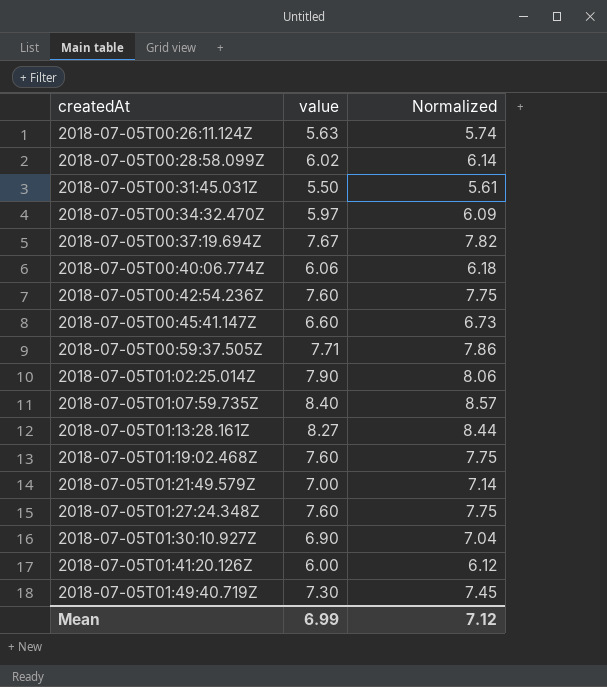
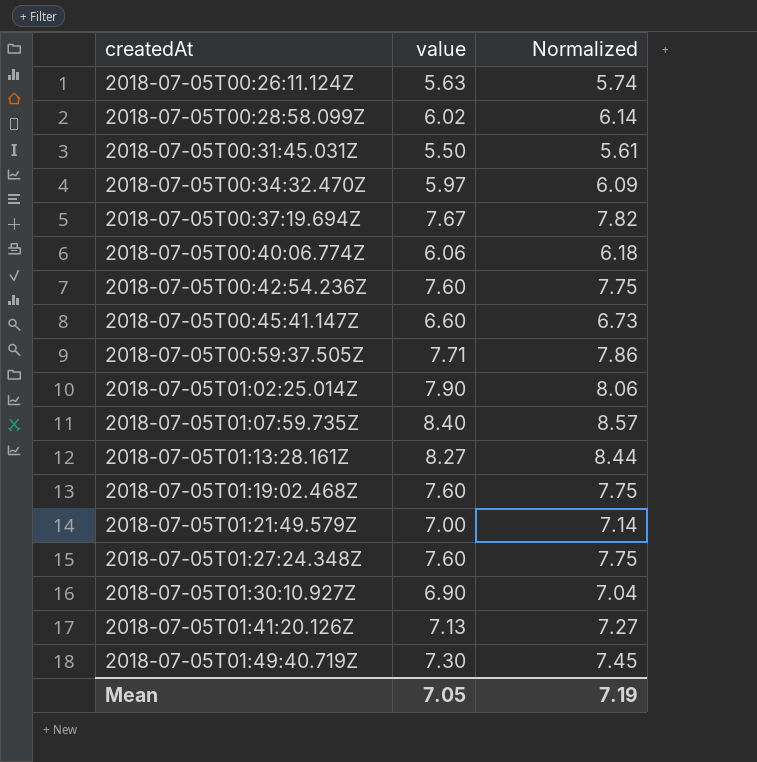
2018-07-05T01:41:20.126Z | value: 6.00 -> 7.13
2018-07-05T01:41:20.126Z | Normalized: 6.12 -> 7.27
Mean | value: 6.99 -> 7.05
Mean | Normalized: 7.12 -> 7.19

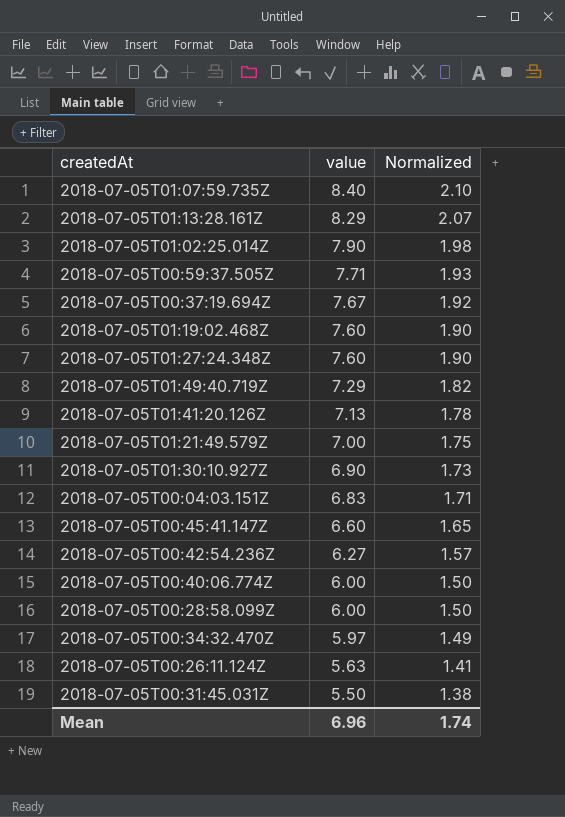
row order: createdAt ascending -> value descending
column Normalized | formula: [value] * 1.02 -> [value] * 0.25
2018-07-05T01:13:28.161Z | value: 8.27 -> 8.29
2018-07-05T01:49:40.719Z | value: 7.30 -> 7.29
row 2018-07-05T00:04:03.151Z: none -> 6.83 | 1.71
2018-07-05T00:42:54.236Z | value: 7.60 -> 6.27
2018-07-05T00:40:06.774Z | value: 6.06 -> 6.00
2018-07-05T00:28:58.099Z | value: 6.02 -> 6.00
Mean | value: 7.05 -> 6.96
Mean | Normalized: 7.19 -> 1.74

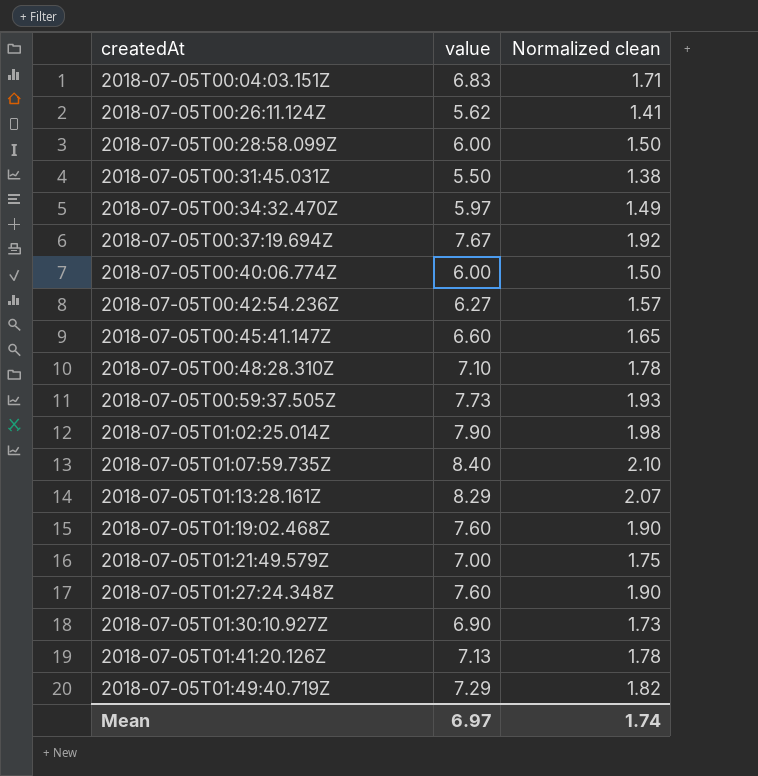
row order: value descending -> createdAt ascending
column name: Normalized -> Normalized clean
2018-07-05T00:26:11.124Z | value: 5.63 -> 5.62
row 2018-07-05T00:48:28.310Z: none -> 7.10 | 1.78
2018-07-05T00:59:37.505Z | value: 7.71 -> 7.73
Mean | value: 6.96 -> 6.97

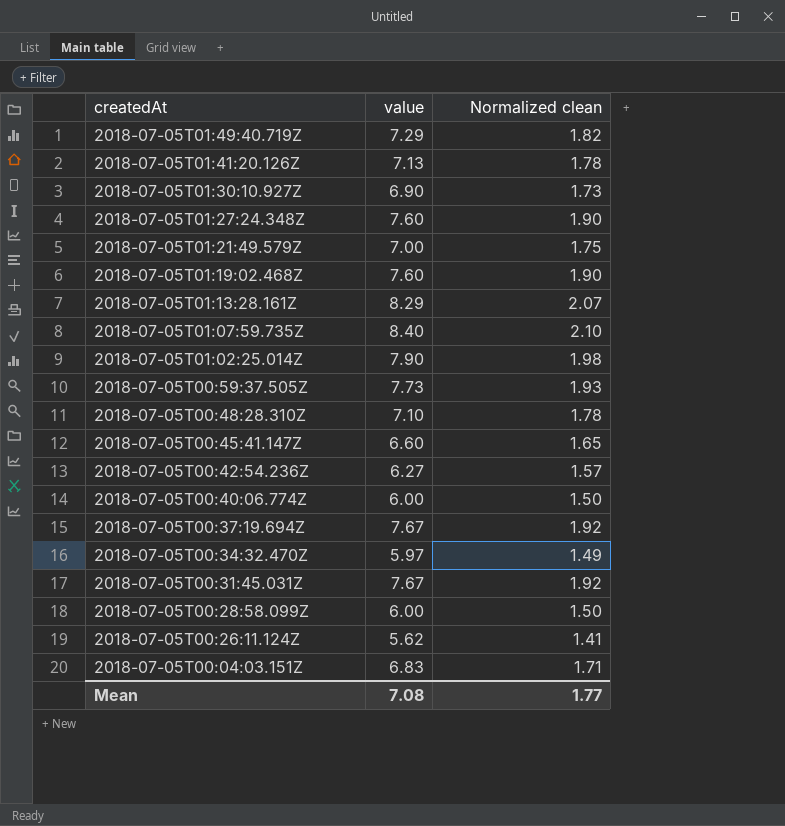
row order: createdAt ascending -> createdAt descending
2018-07-05T00:31:45.031Z | value: 5.50 -> 7.67
2018-07-05T00:31:45.031Z | Normalized clean: 1.38 -> 1.92
Mean | value: 6.97 -> 7.08
Mean | Normalized clean: 1.74 -> 1.77

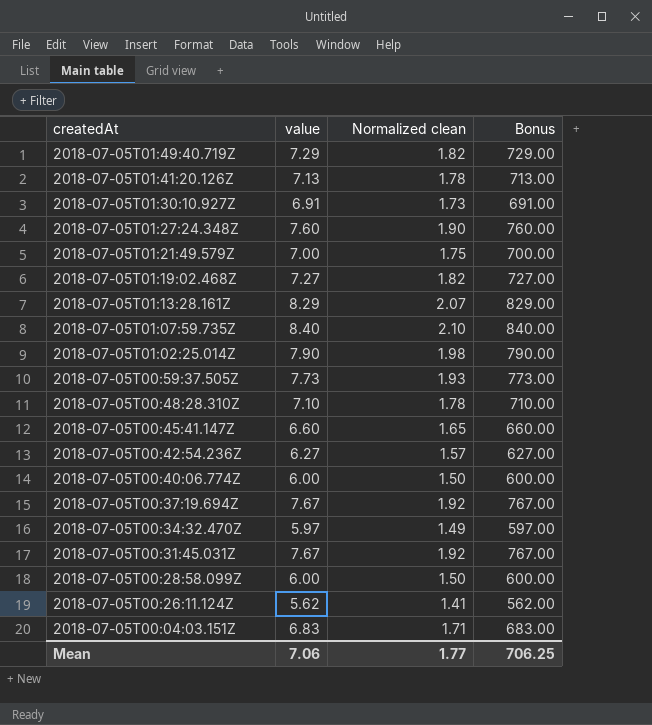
column Bonus | formula: none -> [value] * 100
2018-07-05T01:30:10.927Z | value: 6.90 -> 6.91
2018-07-05T01:19:02.468Z | value: 7.60 -> 7.27
2018-07-05T01:19:02.468Z | Normalized clean: 1.90 -> 1.82
Mean | value: 7.08 -> 7.06

